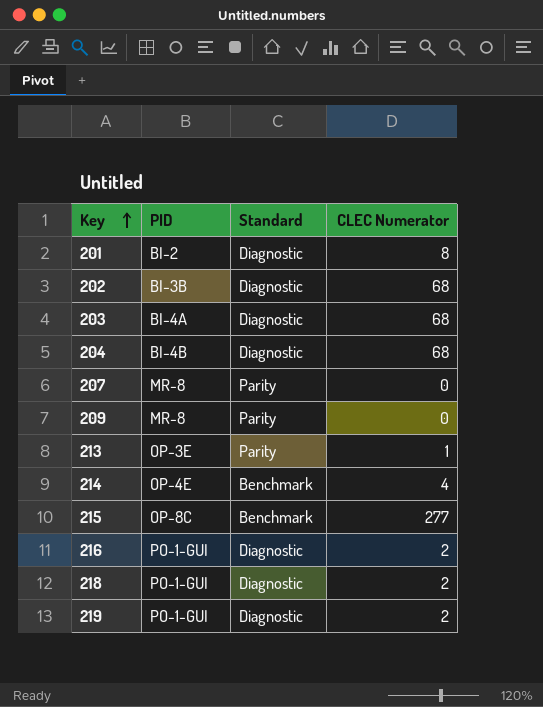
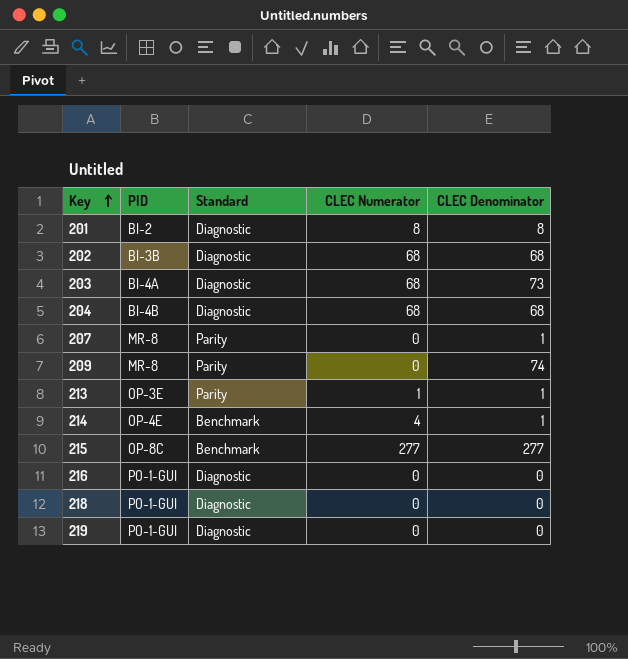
column CLEC Denominator | position: none -> 5
216 | CLEC Numerator: 2 -> 0
218 | CLEC Numerator: 2 -> 0
219 | CLEC Numerator: 2 -> 0

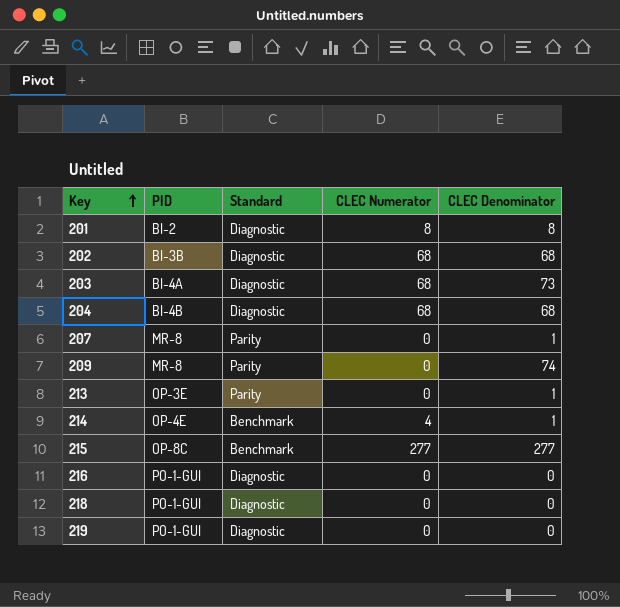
213 | CLEC Numerator: 1 -> 0

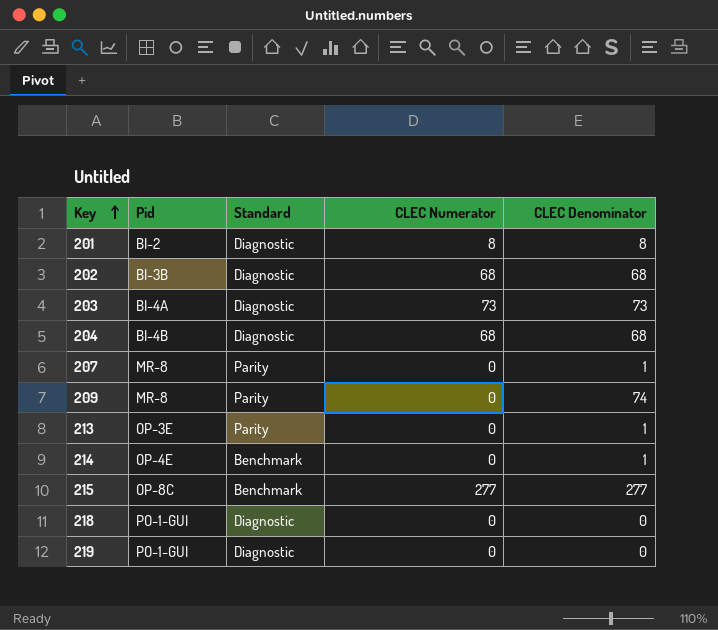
column name: PID -> Pid
row 216: PO-1-GUI | Diagnostic | 0 | 0 -> none
203 | CLEC Numerator: 68 -> 73
214 | CLEC Numerator: 4 -> 0

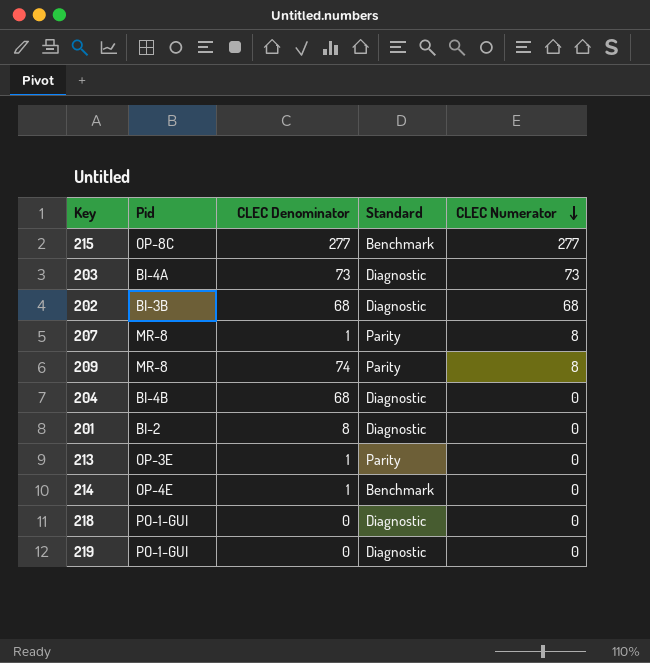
row order: Key ascending -> CLEC Numerator descending
column CLEC Denominator | position: 5 -> 3
207 | CLEC Numerator: 0 -> 8
209 | CLEC Numerator: 0 -> 8
204 | CLEC Numerator: 68 -> 0
201 | CLEC Numerator: 8 -> 0

